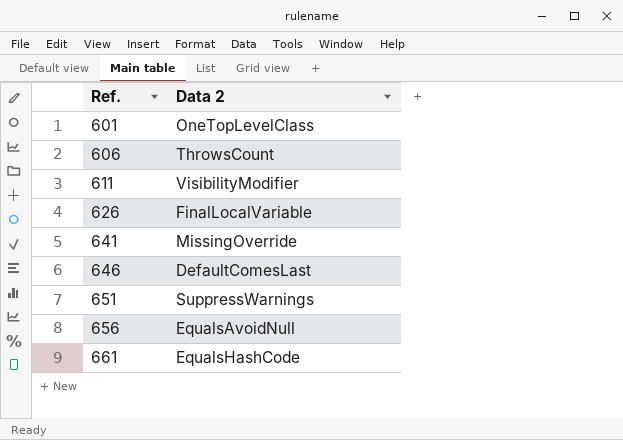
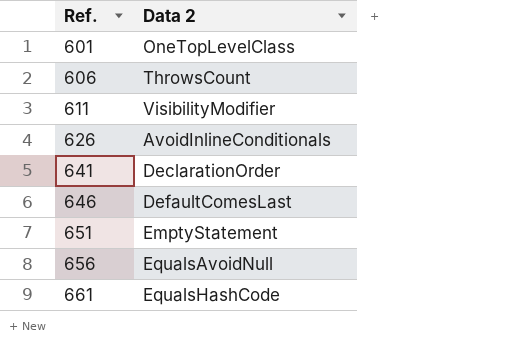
626 | Data 2: FinalLocalVariable -> AvoidInlineConditionals
641 | Data 2: MissingOverride -> DeclarationOrder
651 | Data 2: SuppressWarnings -> EmptyStatement

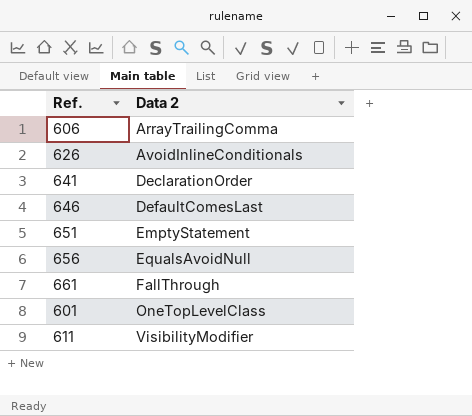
row order: Ref. ascending -> Data 2 ascending
606 | Data 2: ThrowsCount -> ArrayTrailingComma
661 | Data 2: EqualsHashCode -> FallThrough

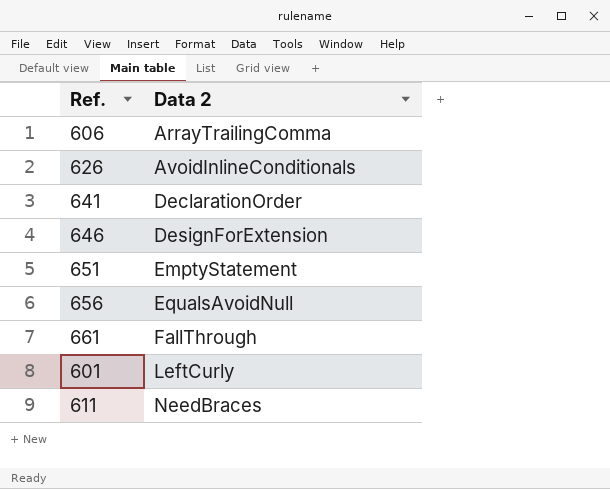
646 | Data 2: DefaultComesLast -> DesignForExtension
601 | Data 2: OneTopLevelClass -> LeftCurly
611 | Data 2: VisibilityModifier -> NeedBraces

